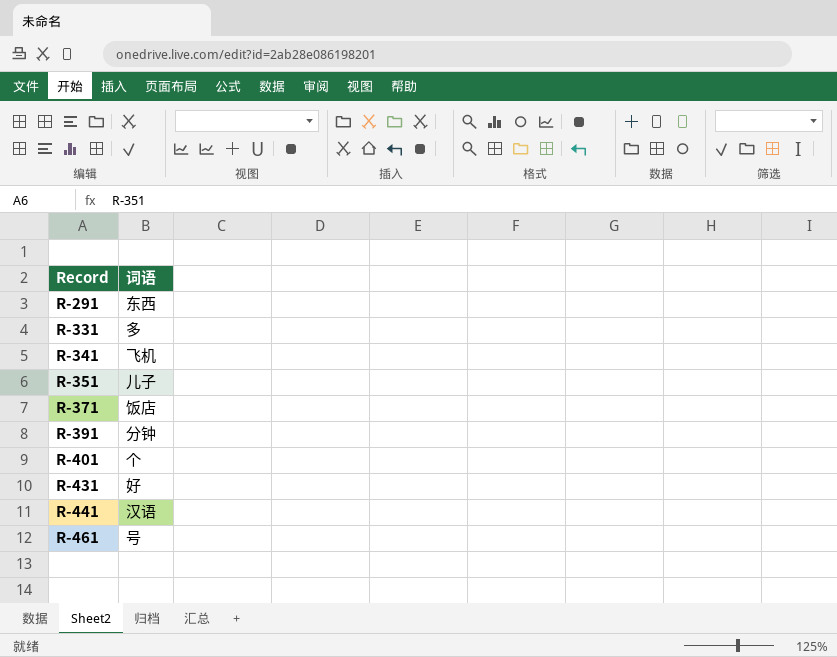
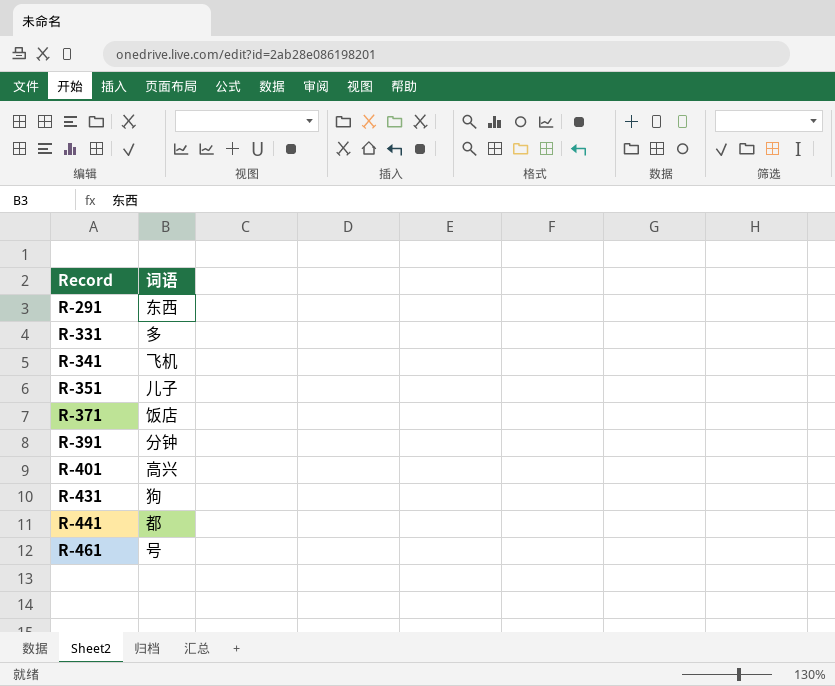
R-401 | 词语: 个 -> 高兴
R-431 | 词语: 好 -> 狗
R-441 | 词语: 汉语 -> 都

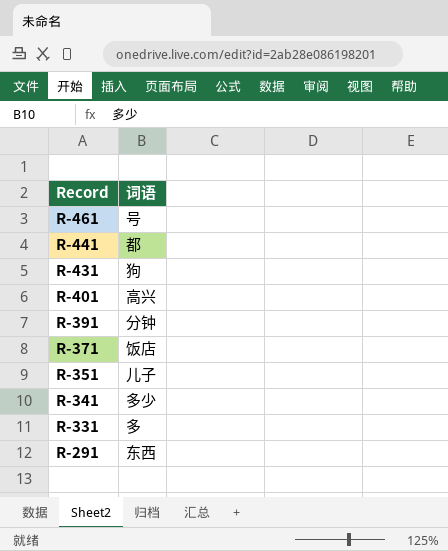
row order: Record ascending -> Record descending
R-341 | 词语: 飞机 -> 多少

